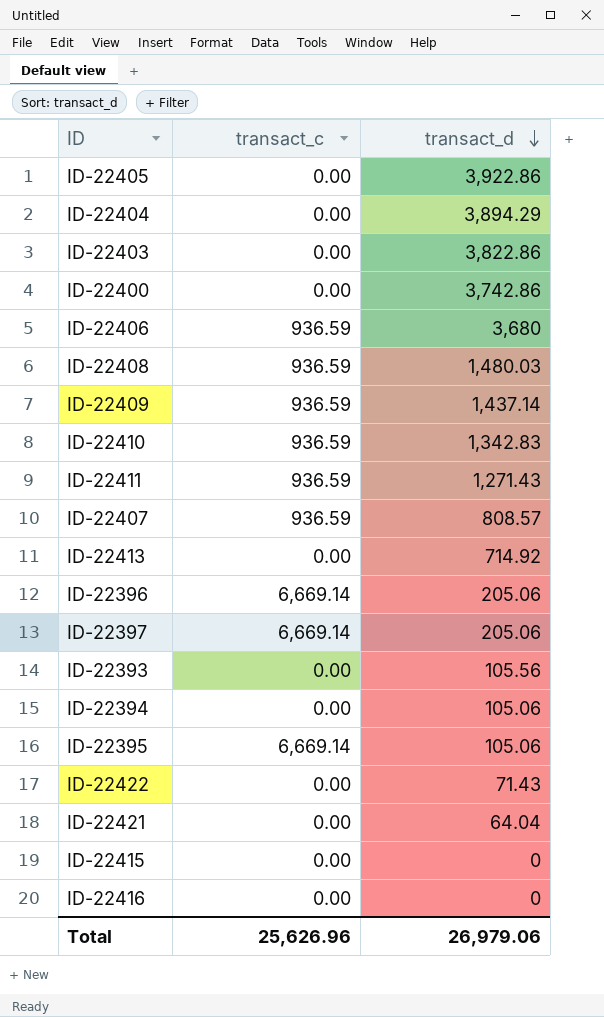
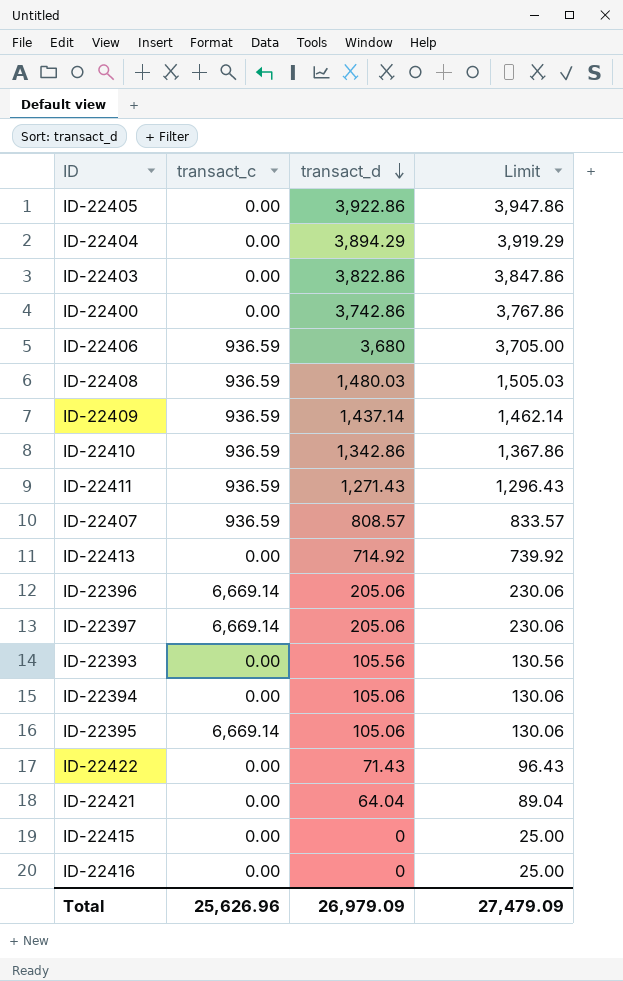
column Limit | formula: none -> [transact_d] + 25
ID-22410 | transact_d: 1,342.83 -> 1,342.86
Total | transact_d: 26,979.06 -> 26,979.09

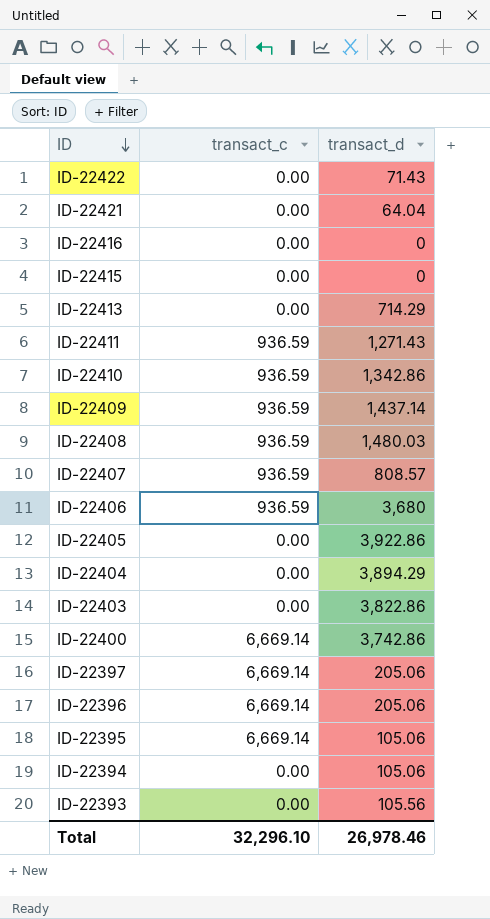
row order: transact_d descending -> ID descending
column Limit | formula: [transact_d] + 25 -> none
ID-22413 | transact_d: 714.92 -> 714.29
ID-22400 | transact_c: 0.00 -> 6,669.14
Total | transact_c: 25,626.96 -> 32,296.10
Total | transact_d: 26,979.09 -> 26,978.46

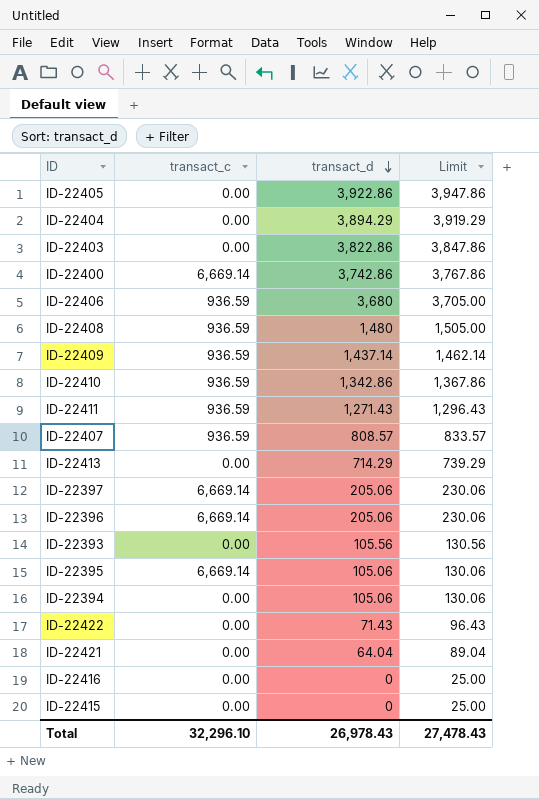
row order: ID descending -> transact_d descending
column Limit | formula: none -> [transact_d] + 25
ID-22408 | transact_d: 1,480.03 -> 1,480
Total | transact_d: 26,978.46 -> 26,978.43

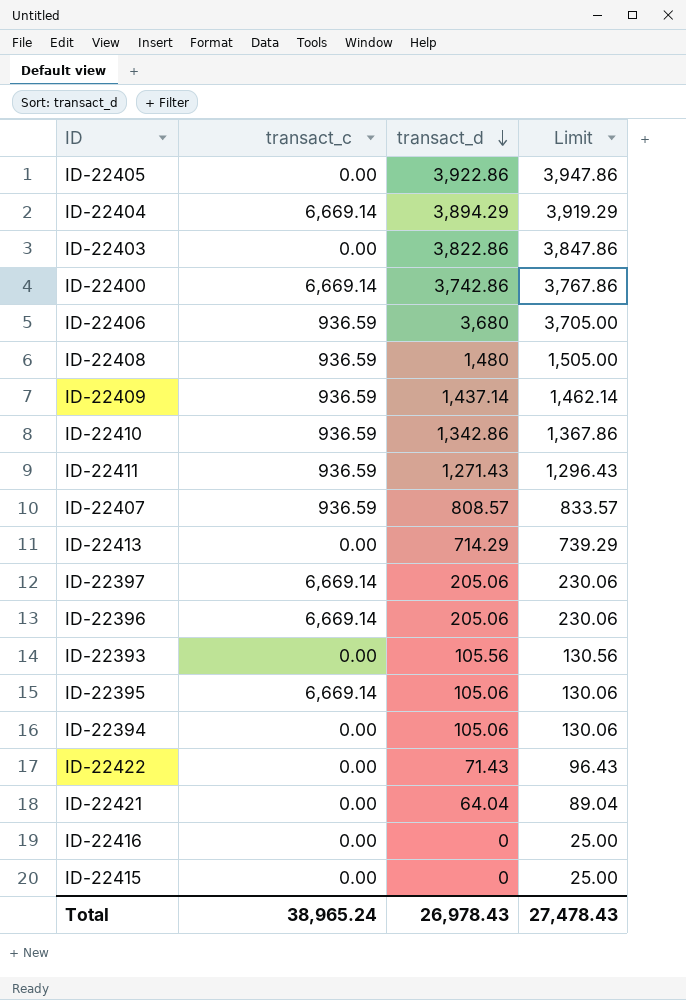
ID-22404 | transact_c: 0.00 -> 6,669.14
Total | transact_c: 32,296.10 -> 38,965.24

